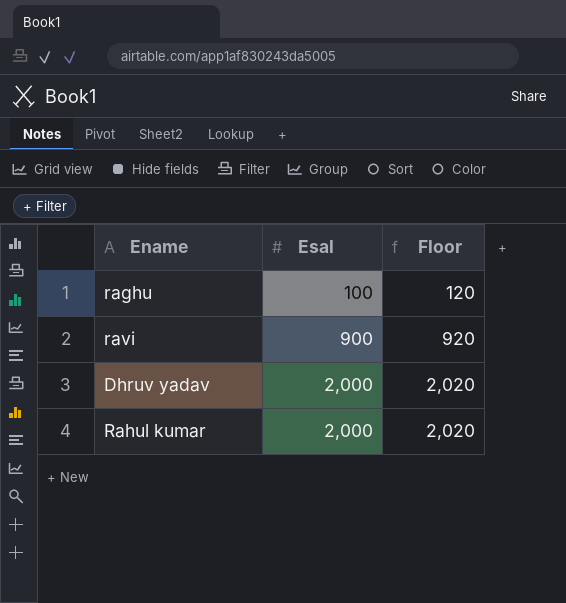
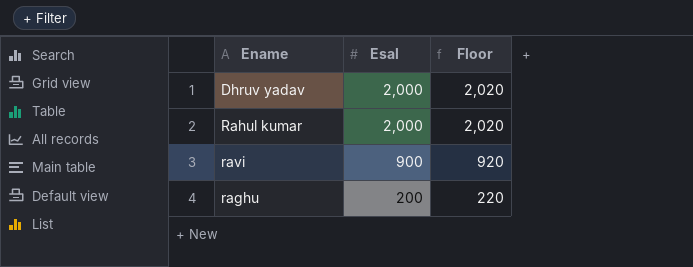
row order: Esal ascending -> Esal descending
raghu | Esal: 100 -> 200
raghu | Floor: 120 -> 220

